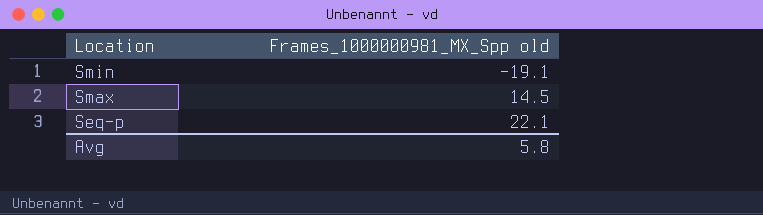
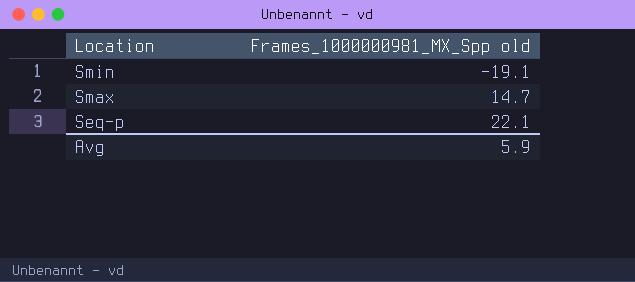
Smax | Frames_1000000981_MX_Spp old: 14.5 -> 14.7
Avg | Frames_1000000981_MX_Spp old: 5.8 -> 5.9

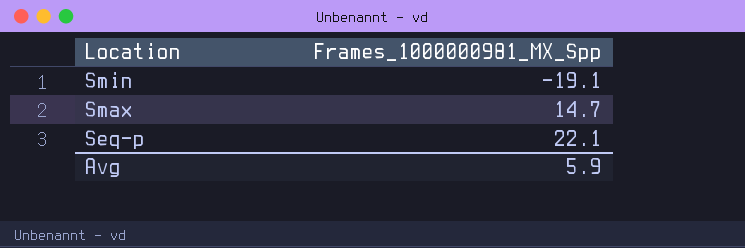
column name: Frames_1000000981_MX_Spp old -> Frames_1000000981_MX_Spp

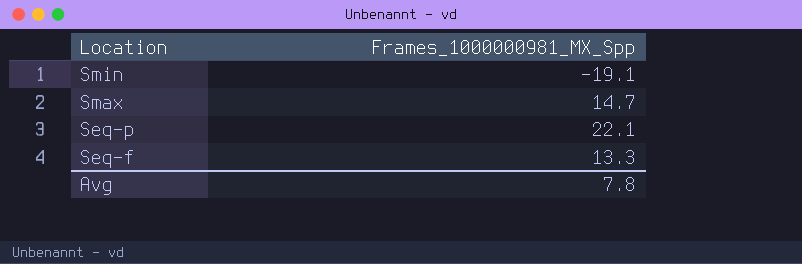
row Seq-f: none -> 13.3
Avg | Frames_1000000981_MX_Spp: 5.9 -> 7.8

